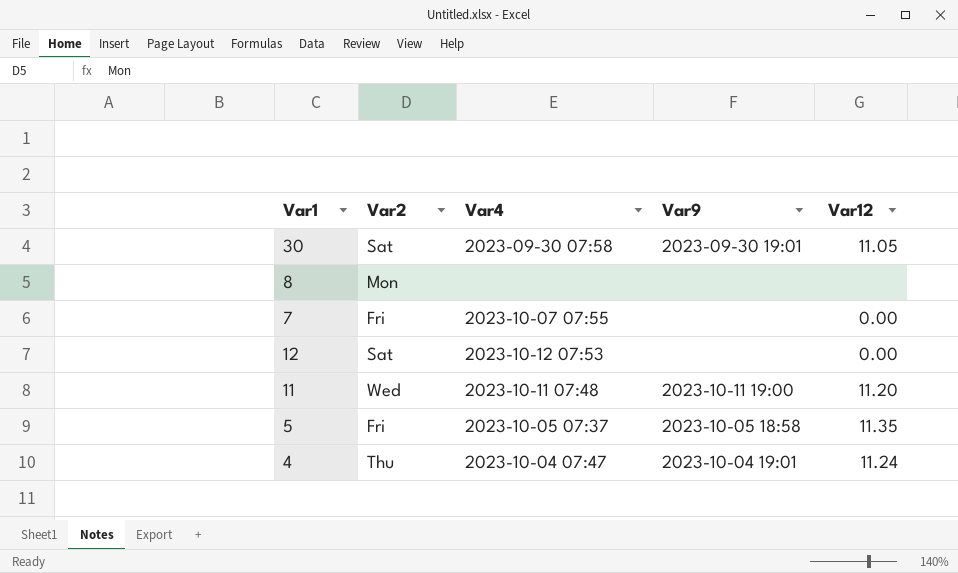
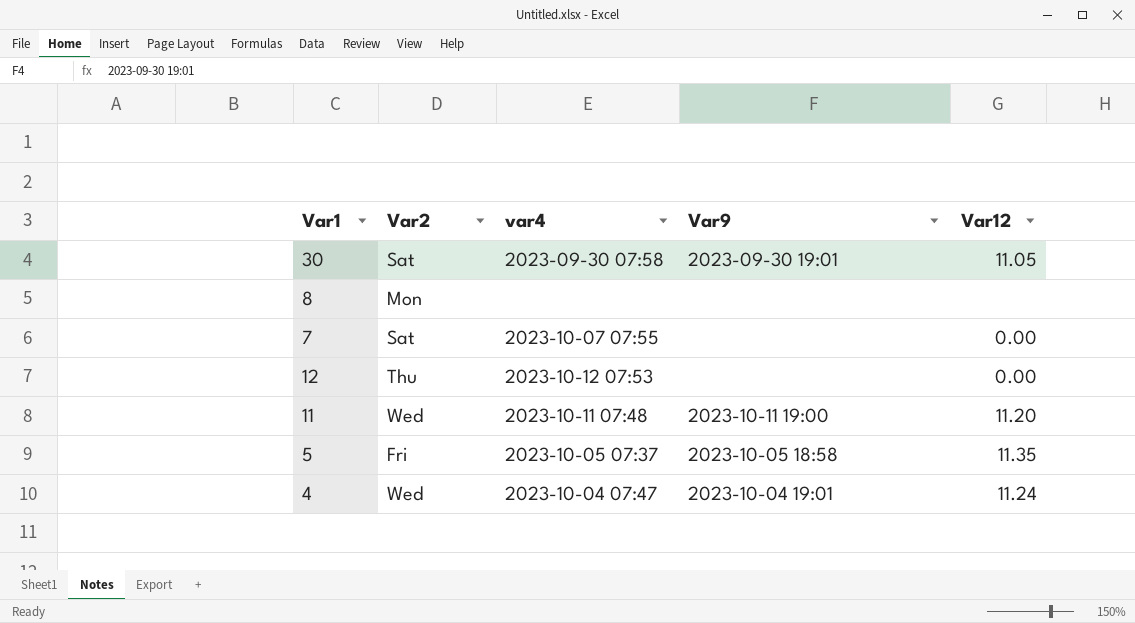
column name: Var4 -> var4
7 | Var2: Fri -> Sat
12 | Var2: Sat -> Thu
4 | Var2: Thu -> Wed

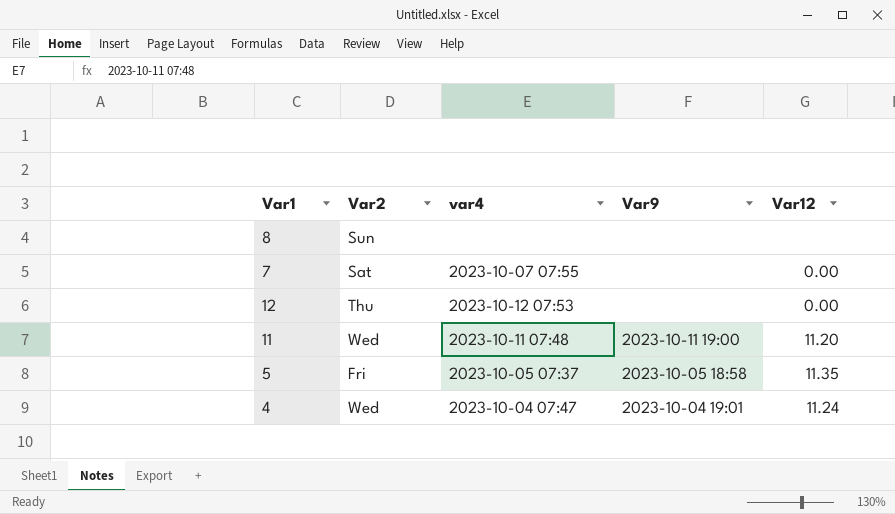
row 30: Sat | 2023-09-30 07:58 | 2023-09-30 19:01 | 11.05 -> none
8 | Var2: Mon -> Sun

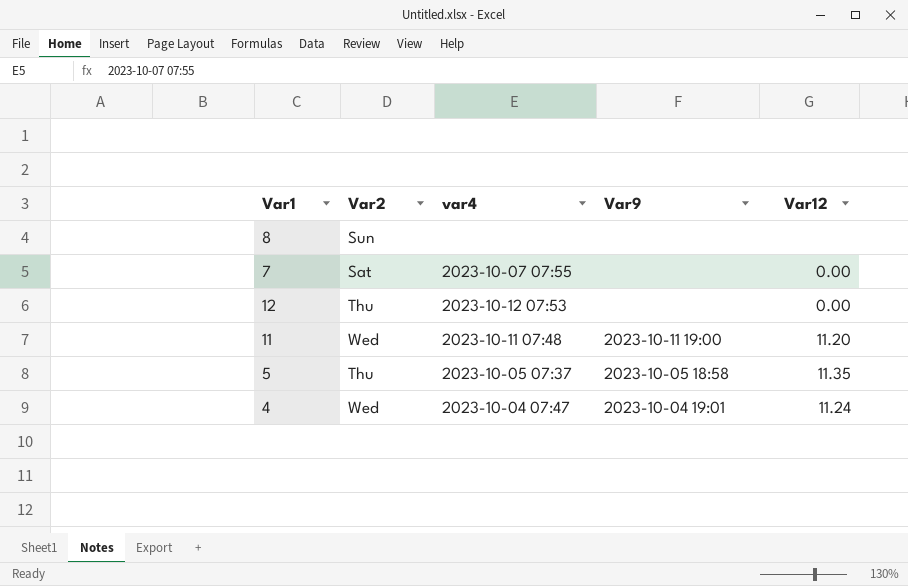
5 | Var2: Fri -> Thu

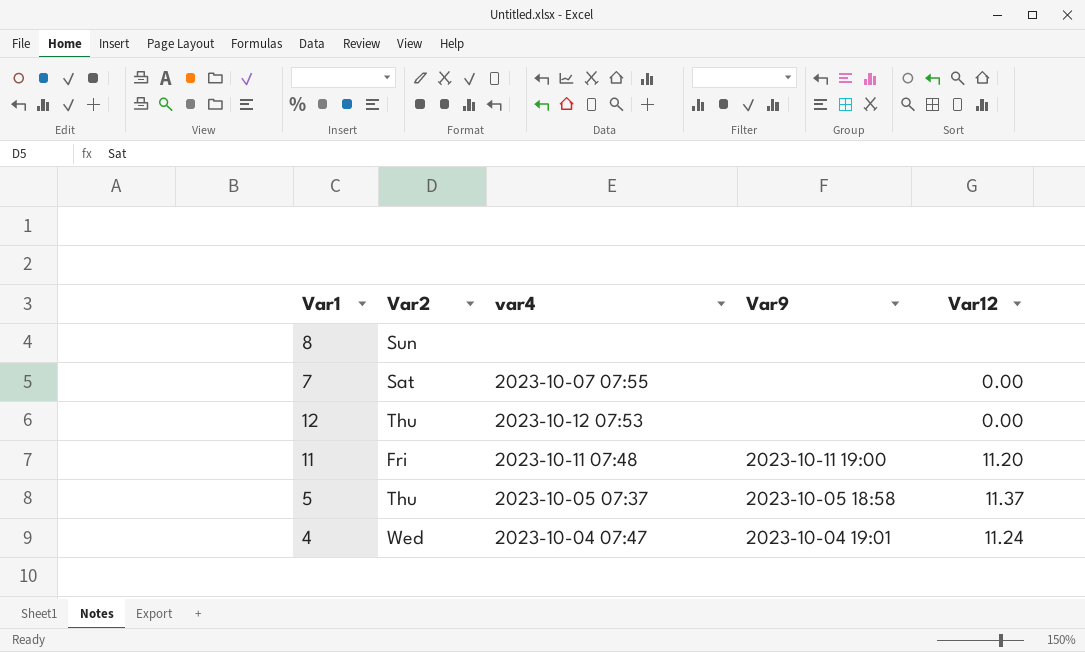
11 | Var2: Wed -> Fri
5 | Var12: 11.35 -> 11.37

